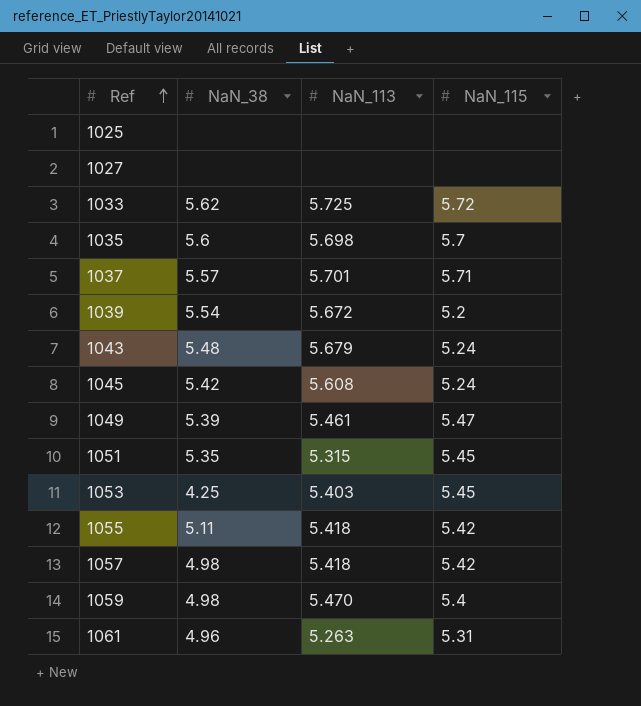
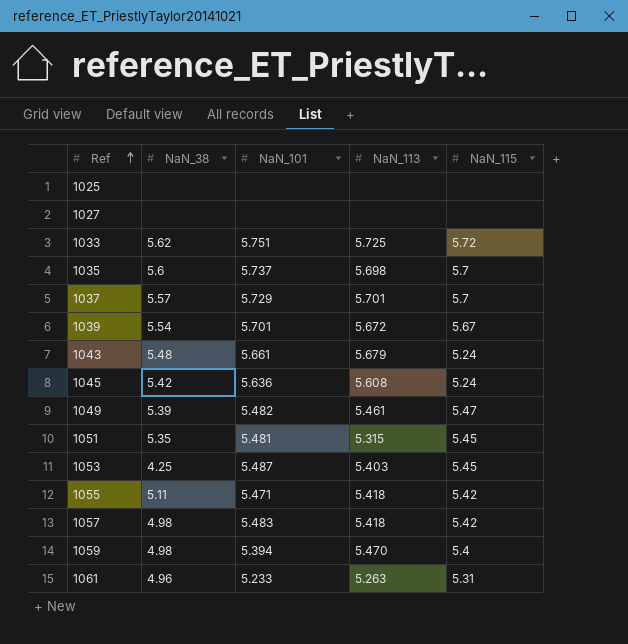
column NaN_101 | position: none -> 3
1037 | NaN_115: 5.71 -> 5.7
1039 | NaN_115: 5.2 -> 5.67

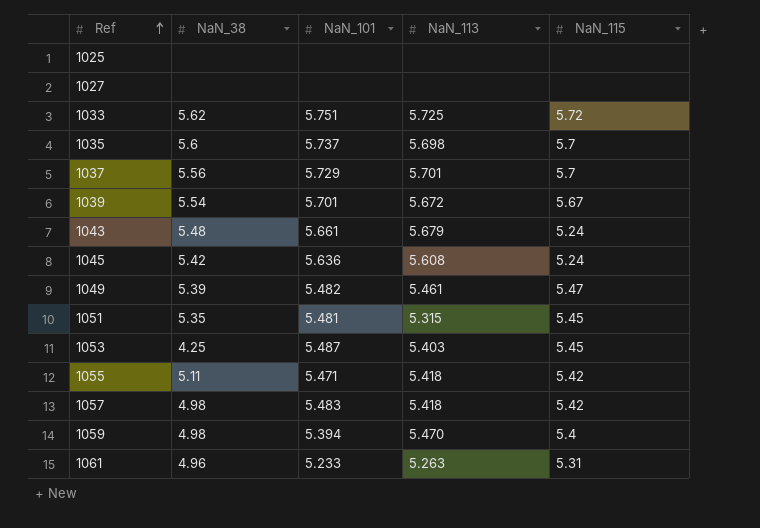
1037 | NaN_38: 5.57 -> 5.56

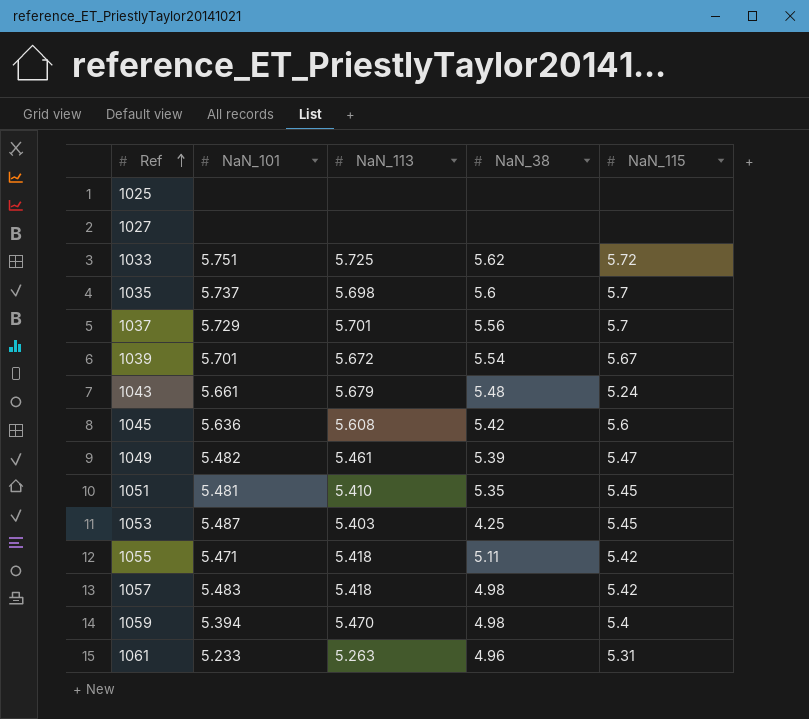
column NaN_38 | position: 2 -> 4
1045 | NaN_115: 5.24 -> 5.6
1051 | NaN_113: 5.315 -> 5.410

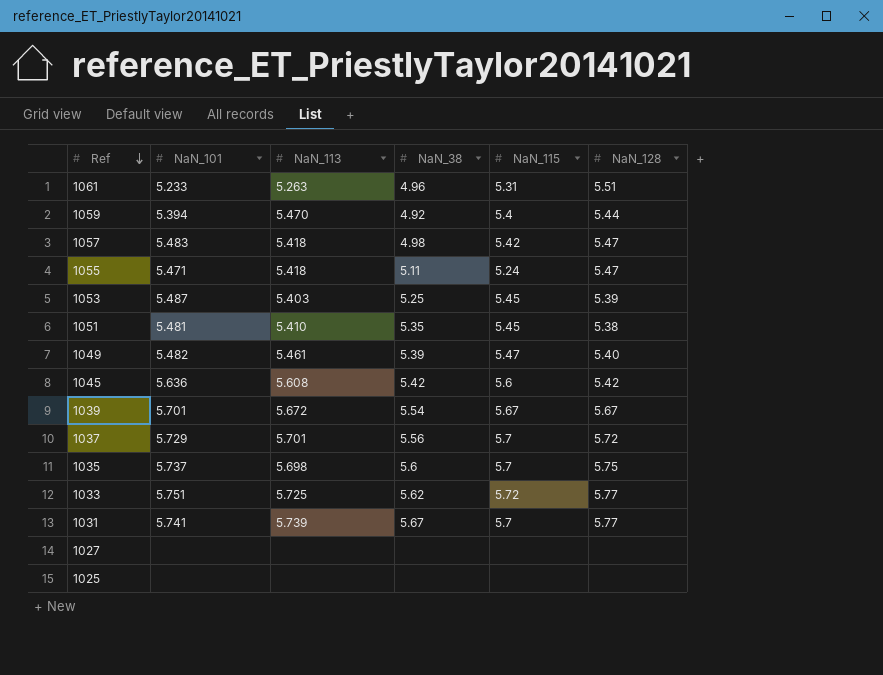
row order: Ref ascending -> Ref descending
column NaN_128 | position: none -> 6
row 1043: 5.661 | 5.679 | 5.48 | 5.24 -> none
1059 | NaN_38: 4.98 -> 4.92
1055 | NaN_115: 5.42 -> 5.24
1053 | NaN_38: 4.25 -> 5.25
row 1031: none -> 5.741 | 5.739 | 5.67 | 5.7 | 5.77

